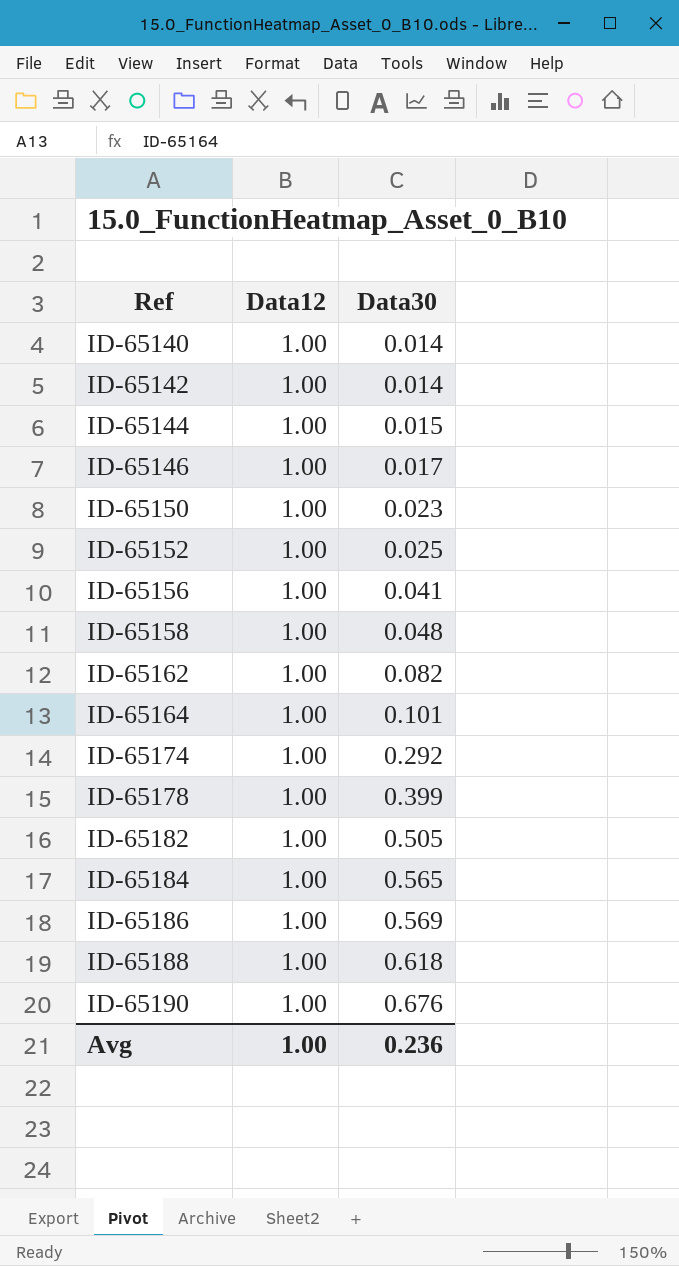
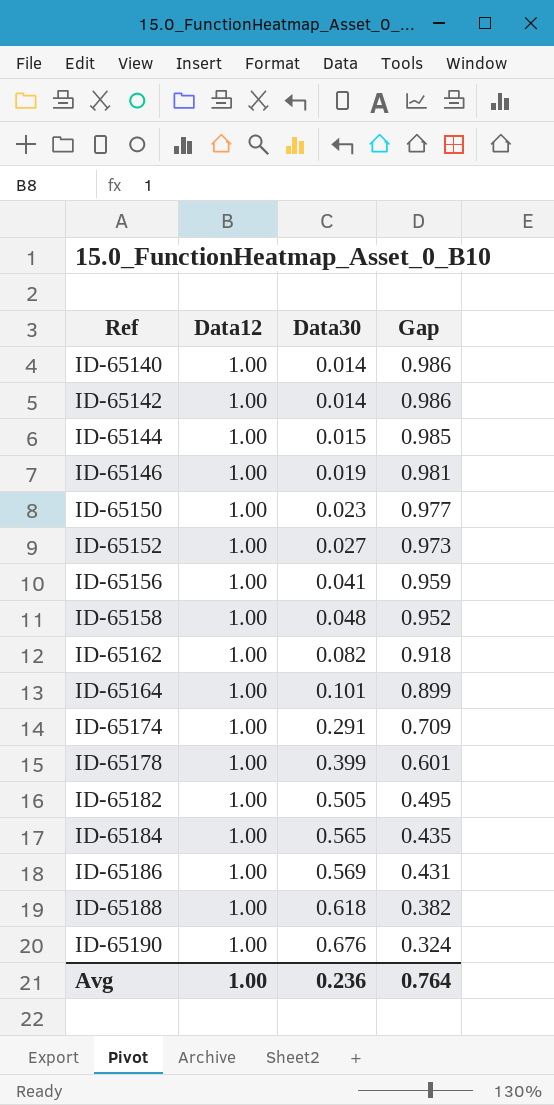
column Gap | formula: none -> [Data12] - [Data30]
ID-65146 | Data30: 0.017 -> 0.019
ID-65152 | Data30: 0.025 -> 0.027
ID-65174 | Data30: 0.292 -> 0.291

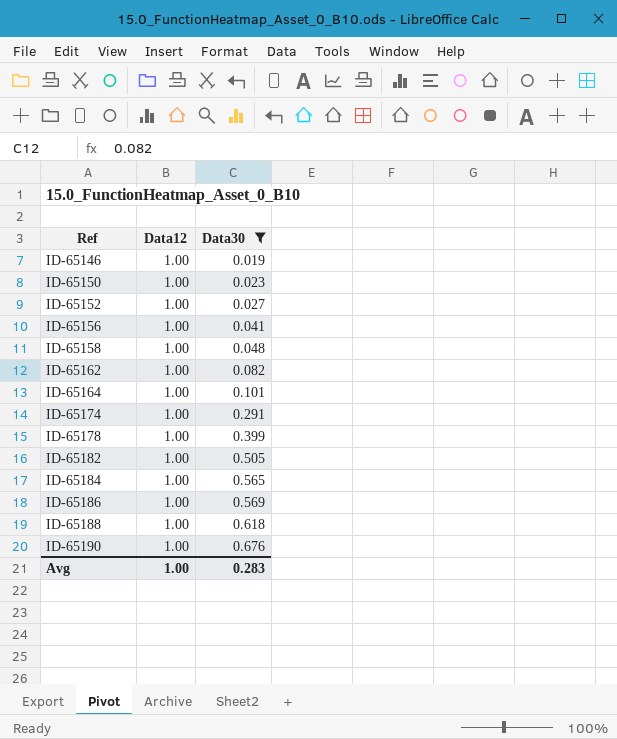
filter: none -> Data30 >= 0.019
column Gap | formula: [Data12] - [Data30] -> none
Avg | Data30: 0.236 -> 0.283

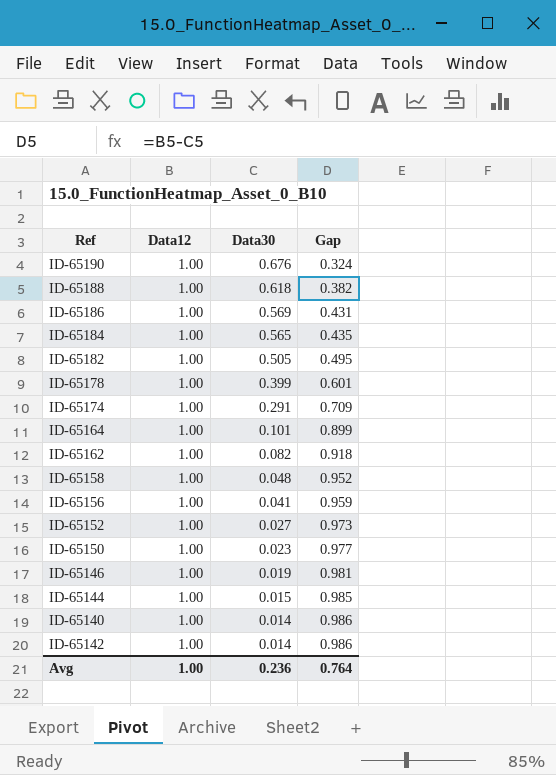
filter: Data30 >= 0.019 -> none
row order: Ref ascending -> Data30 descending
column Gap | formula: none -> [Data12] - [Data30]
Avg | Data30: 0.283 -> 0.236

